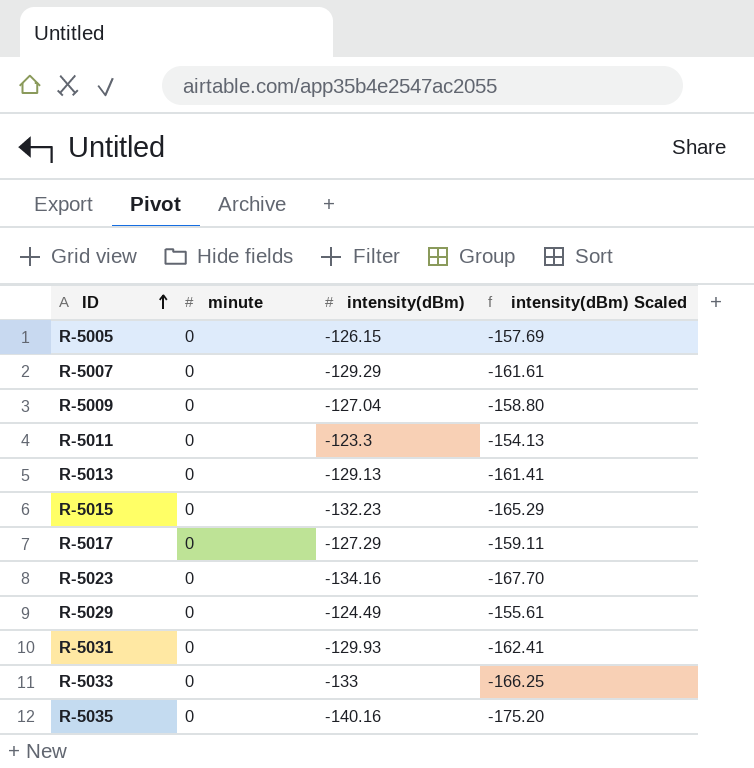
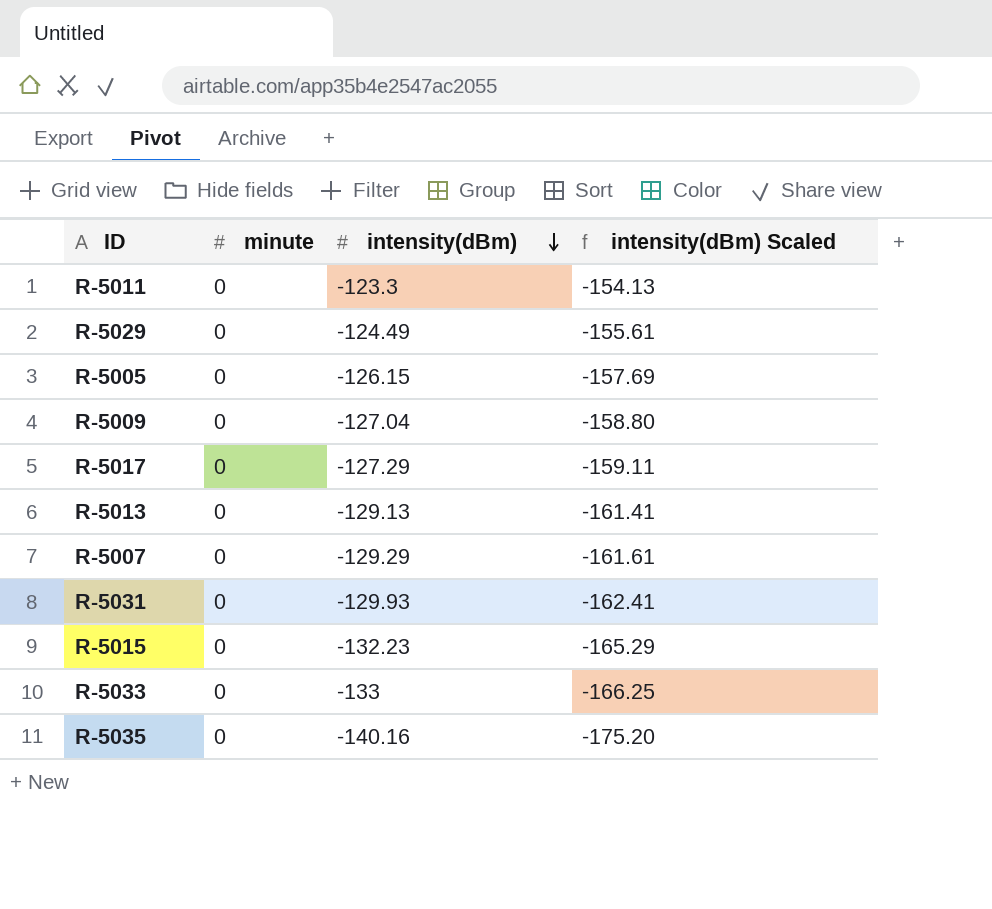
row order: ID ascending -> intensity(dBm) descending
row R-5023: 0 | -134.16 | -167.70 -> none

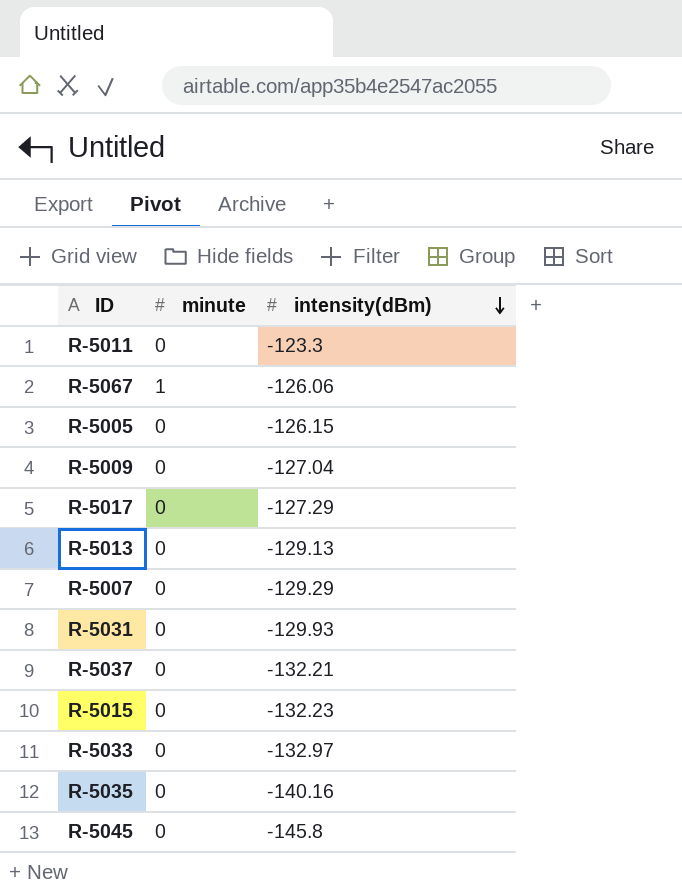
column intensity(dBm) Scaled | formula: [intensity(dBm)] * 1.25 -> none
row R-5029: 0 | -124.49 | -155.61 -> none
row R-5067: none -> 1 | -126.06
row R-5037: none -> 0 | -132.21
R-5033 | intensity(dBm): -133 -> -132.97
row R-5045: none -> 0 | -145.8

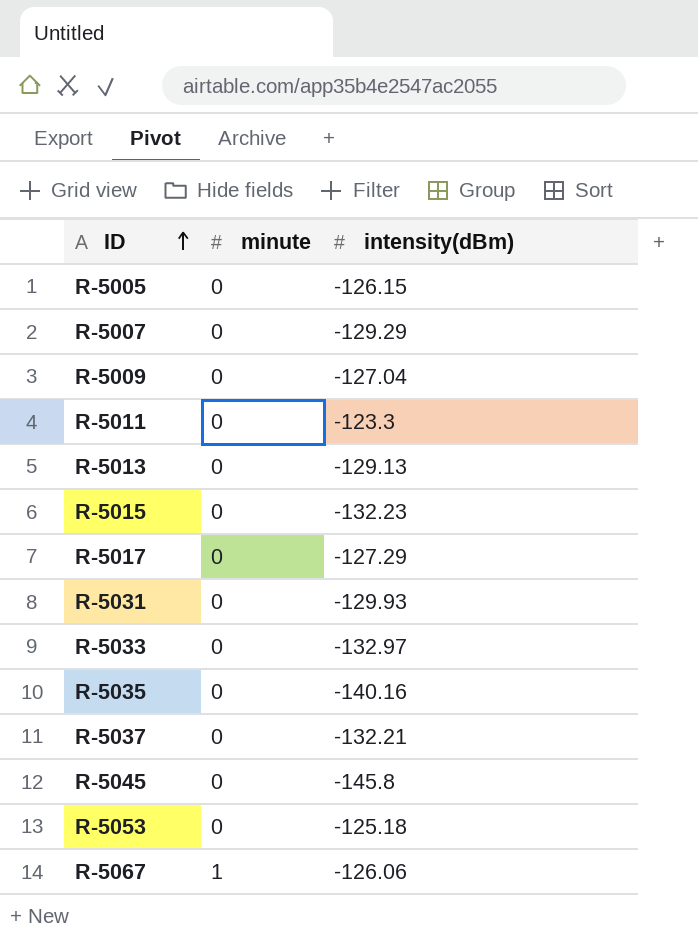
row order: intensity(dBm) descending -> ID ascending
row R-5053: none -> 0 | -125.18

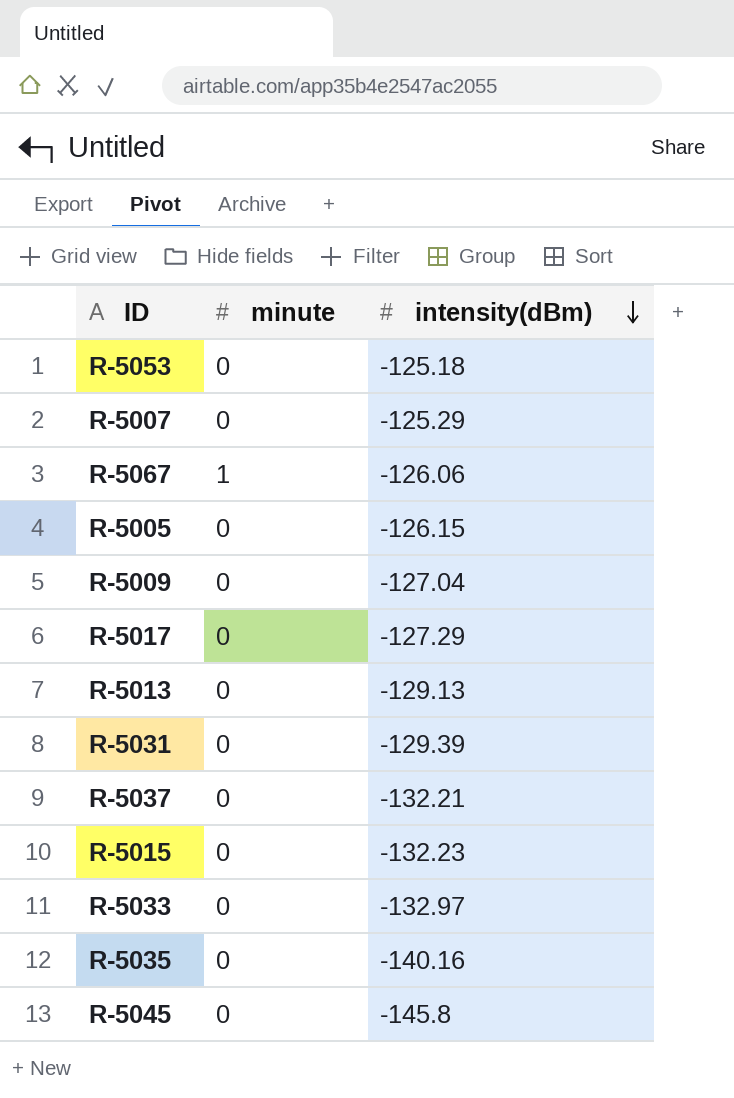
row order: ID ascending -> intensity(dBm) descending
row R-5011: 0 | -123.3 -> none
R-5007 | intensity(dBm): -129.29 -> -125.29
R-5031 | intensity(dBm): -129.93 -> -129.39

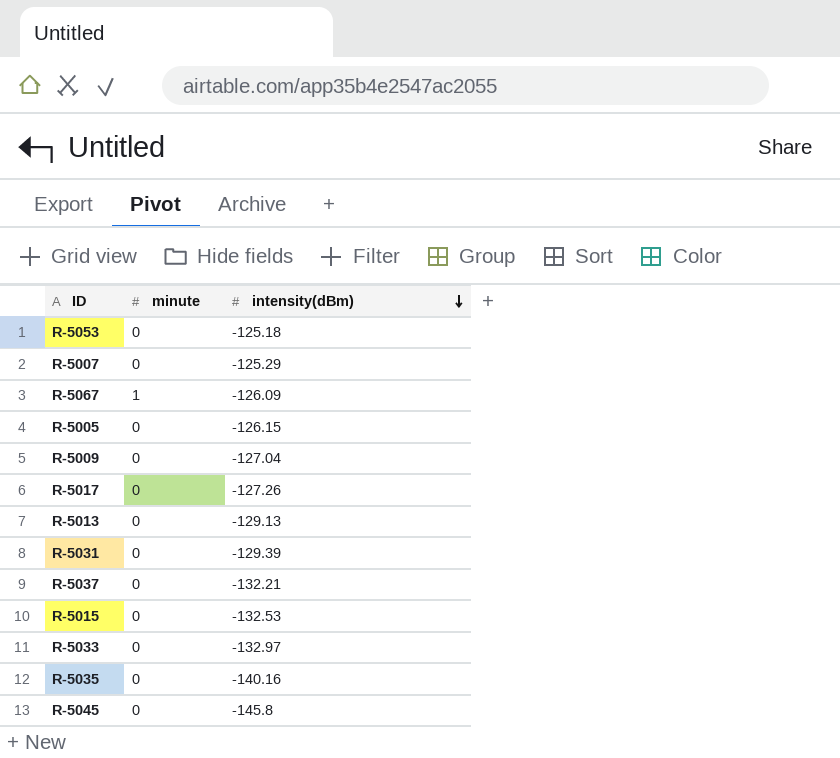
R-5067 | intensity(dBm): -126.06 -> -126.09
R-5017 | intensity(dBm): -127.29 -> -127.26
R-5015 | intensity(dBm): -132.23 -> -132.53

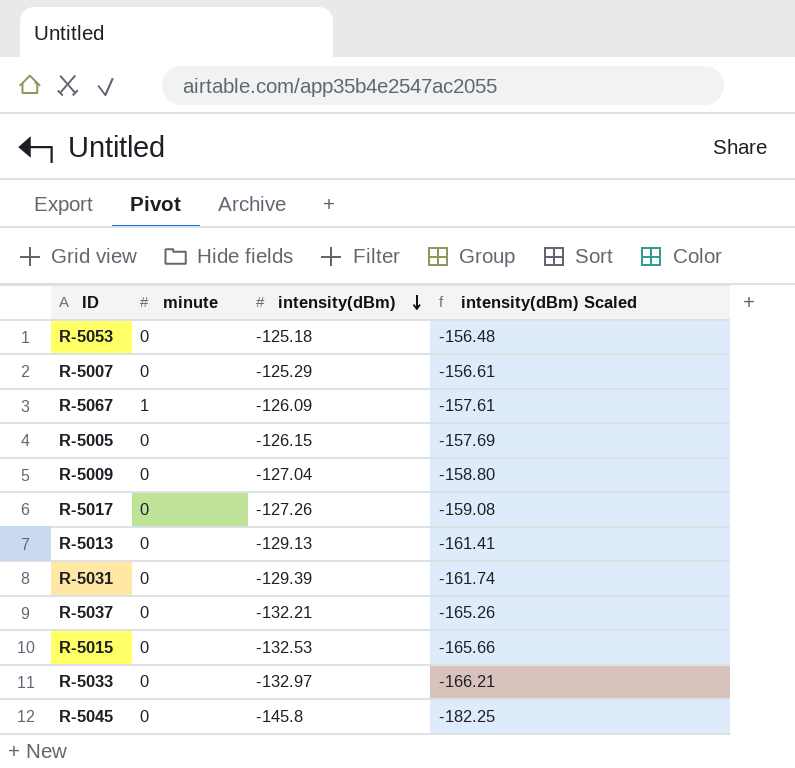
column intensity(dBm) Scaled | formula: none -> [intensity(dBm)] * 1.25
row R-5035: 0 | -140.16 -> none

